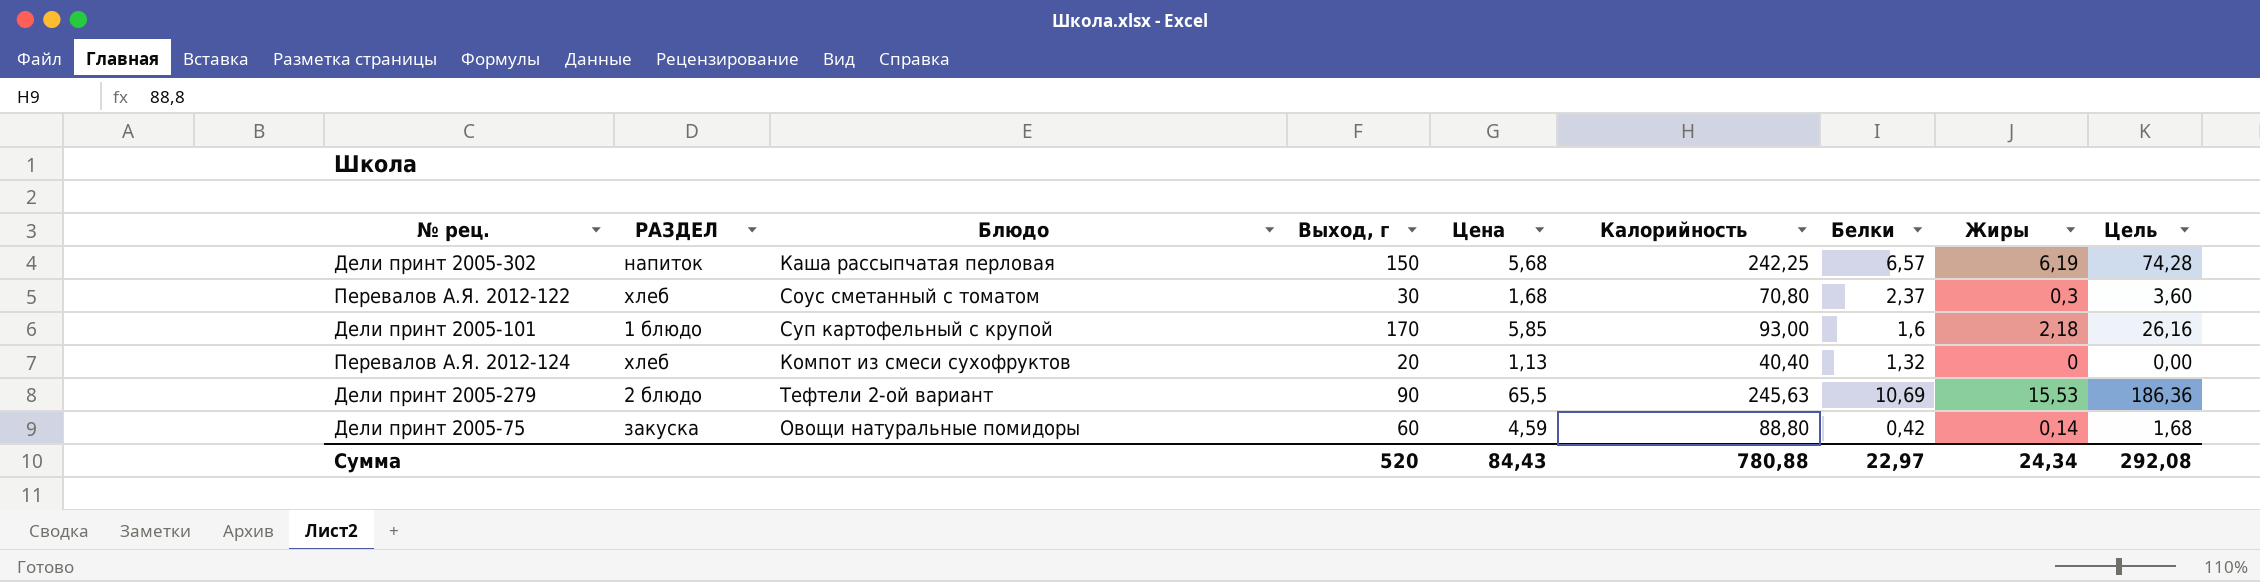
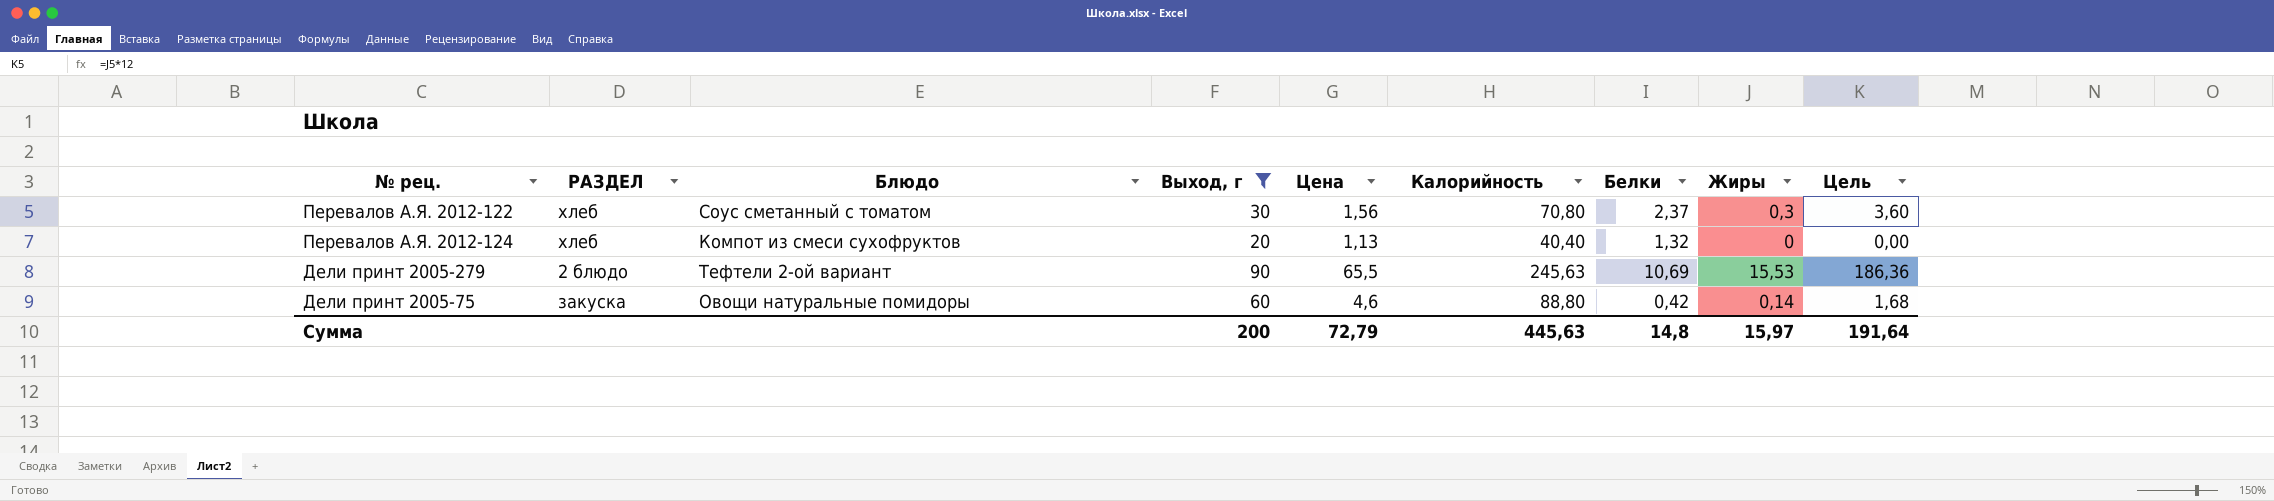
filter: none -> Выход, г <= 90
Перевалов А.Я. 2012-122 | Цена: 1,68 -> 1,56
Дели принт 2005-75 | Цена: 4,59 -> 4,6
Сумма | Выход, г: 520 -> 200
Сумма | Цена: 84,43 -> 72,79
Сумма | Калорийность: 780,88 -> 445,63
Сумма | Белки: 22,97 -> 14,8
Сумма | Жиры: 24,34 -> 15,97
Сумма | Цель: 292,08 -> 191,64

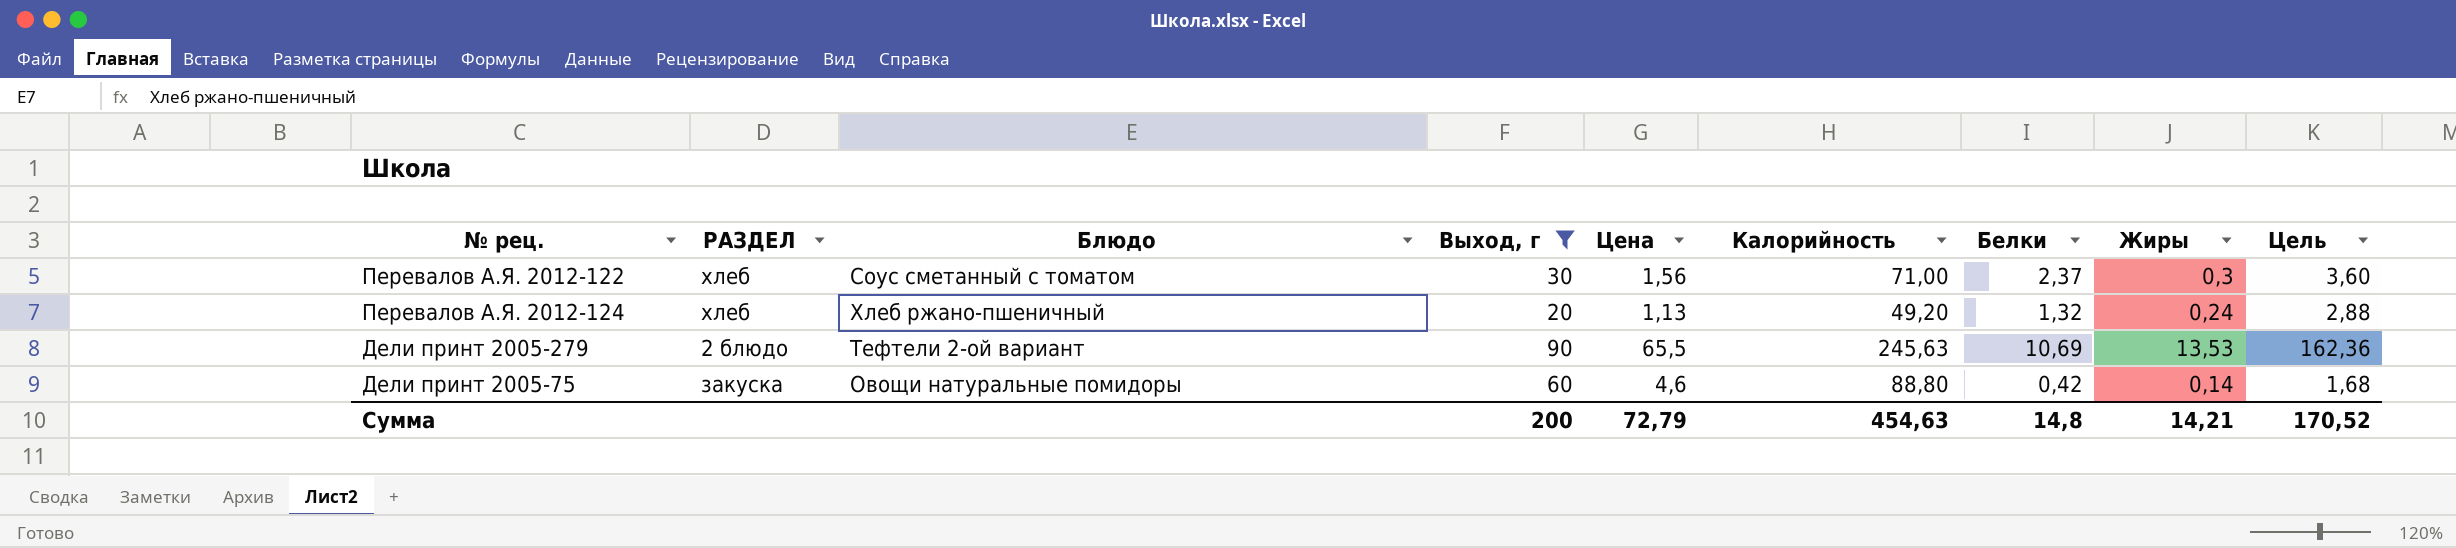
Перевалов А.Я. 2012-122 | Калорийность: 70,80 -> 71,00
Перевалов А.Я. 2012-124 | Блюдо: Компот из смеси сухофруктов -> Хлеб ржано-пшеничный
Перевалов А.Я. 2012-124 | Калорийность: 40,40 -> 49,20
Перевалов А.Я. 2012-124 | Жиры: 0 -> 0,24
Перевалов А.Я. 2012-124 | Цель: 0,00 -> 2,88
Дели принт 2005-279 | Жиры: 15,53 -> 13,53
Дели принт 2005-279 | Цель: 186,36 -> 162,36
Сумма | Калорийность: 445,63 -> 454,63
Сумма | Жиры: 15,97 -> 14,21
Сумма | Цель: 191,64 -> 170,52

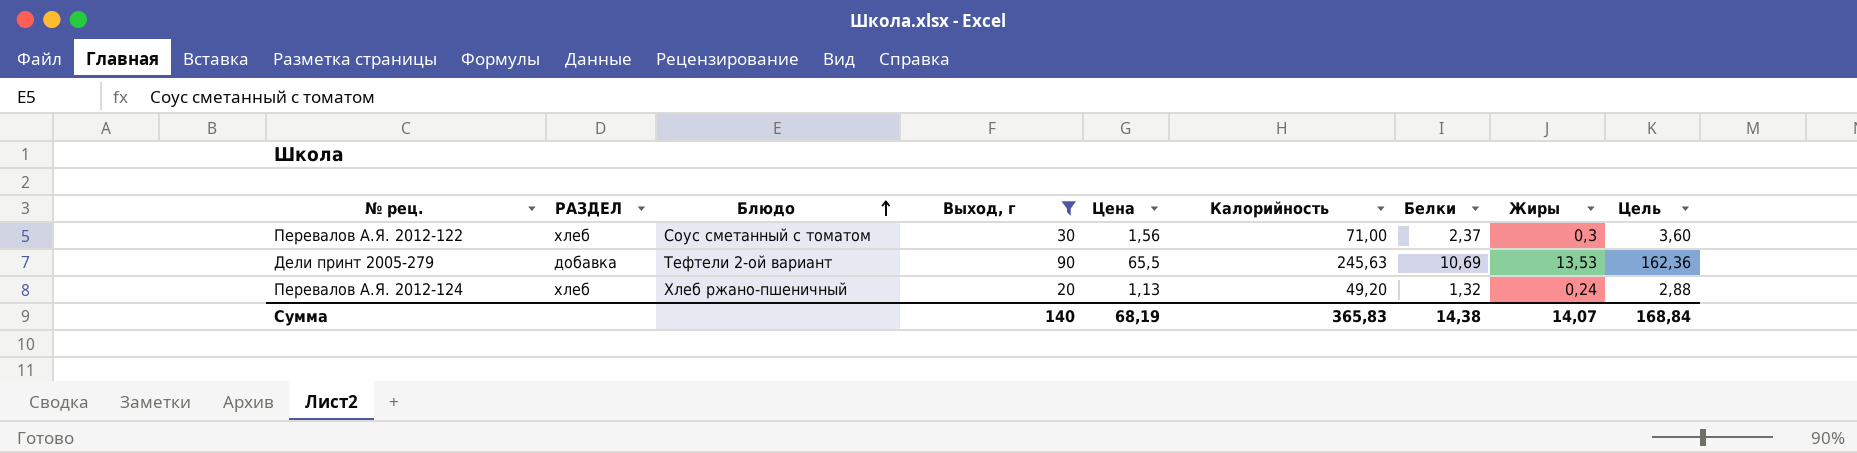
row order: none -> Блюдо ascending
row Дели принт 2005-75: закуска | Овощи натуральные помидоры | 60 | 4,6 | 88,80 | 0,42 | 0,14 | 1,68 -> none
Дели принт 2005-279 | РАЗДЕЛ: 2 блюдо -> добавка
Сумма | Выход, г: 200 -> 140
Сумма | Цена: 72,79 -> 68,19
Сумма | Калорийность: 454,63 -> 365,83
Сумма | Белки: 14,8 -> 14,38
Сумма | Жиры: 14,21 -> 14,07
Сумма | Цель: 170,52 -> 168,84

